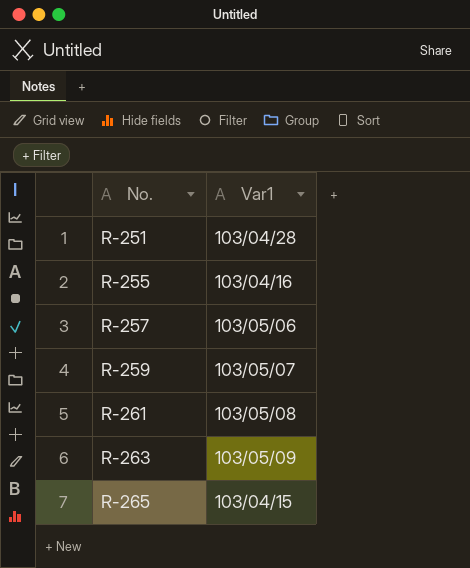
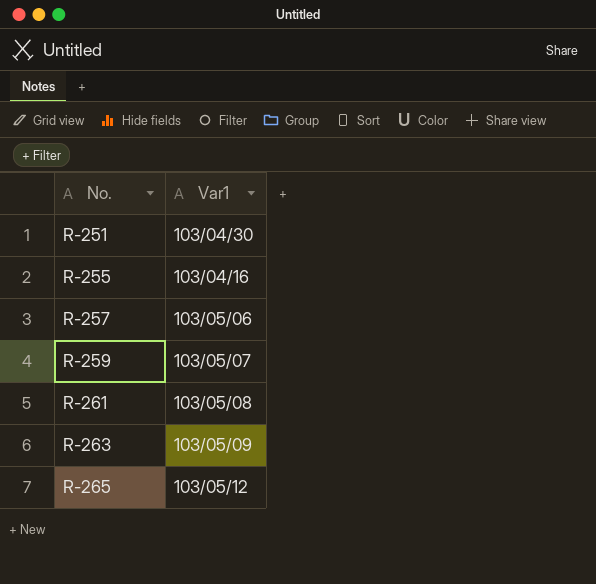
R-251 | Var1: 103/04/28 -> 103/04/30
R-265 | Var1: 103/04/15 -> 103/05/12

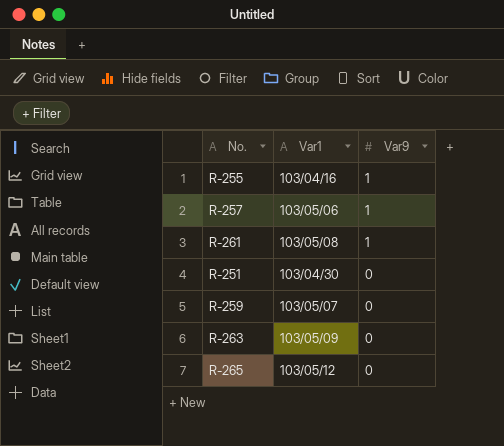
row order: No. ascending -> Var9 descending
column Var9 | position: none -> 3

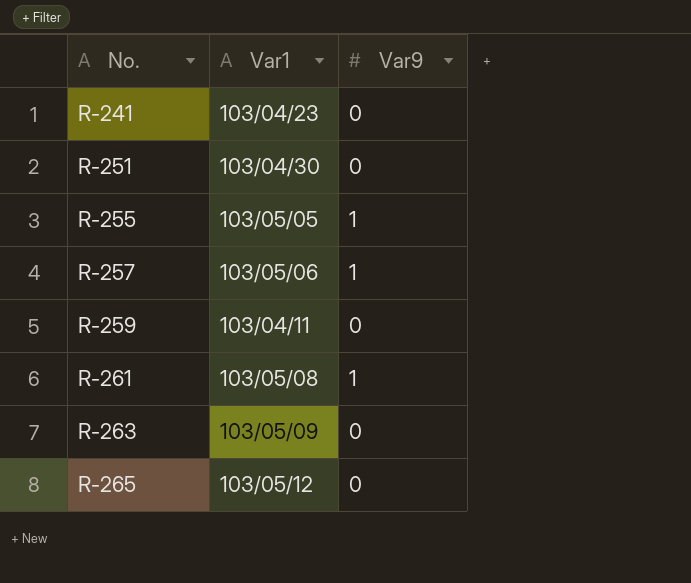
row order: Var9 descending -> No. ascending
row R-241: none -> 103/04/23 | 0
R-255 | Var1: 103/04/16 -> 103/05/05
R-259 | Var1: 103/05/07 -> 103/04/11

